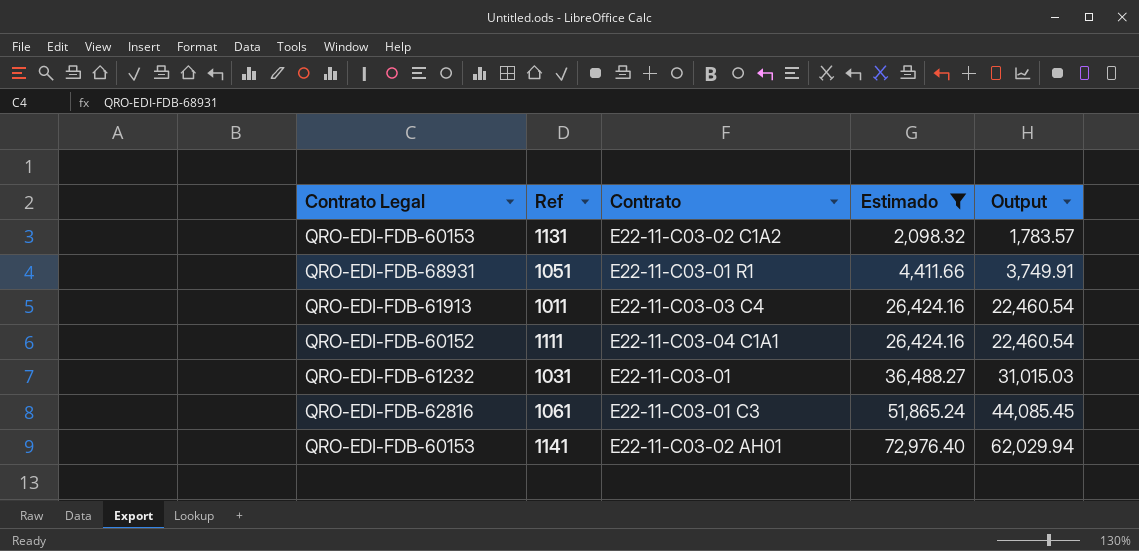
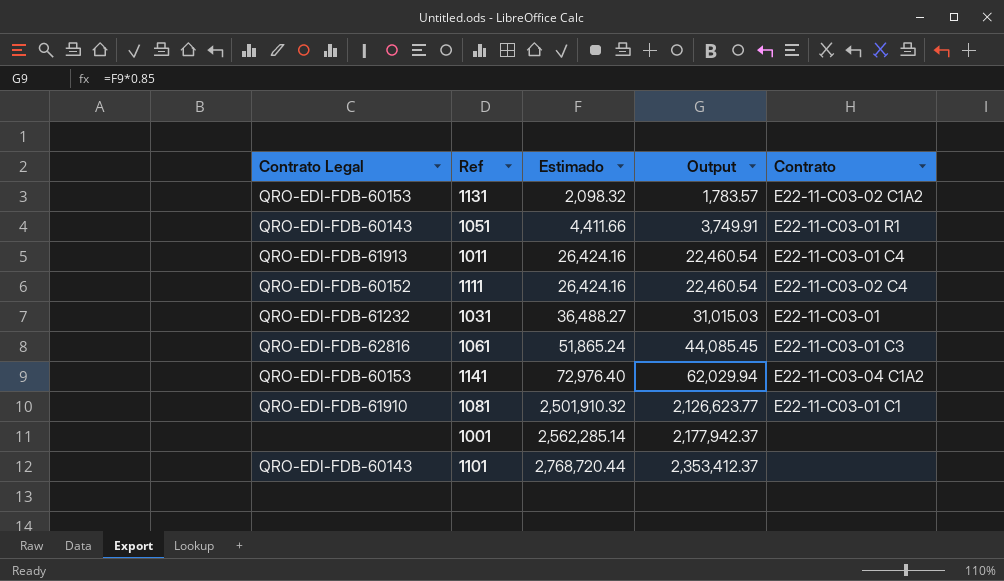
filter: Estimado <= 72,976.40 -> none
column Contrato | position: 3 -> 5
1051 | Contrato Legal: QRO-EDI-FDB-68931 -> QRO-EDI-FDB-60143
1011 | Contrato: E22-11-C03-03 C4 -> E22-11-C03-01 C4
1111 | Contrato: E22-11-C03-04 C1A1 -> E22-11-C03-02 C4
1141 | Contrato: E22-11-C03-02 AH01 -> E22-11-C03-04 C1A2

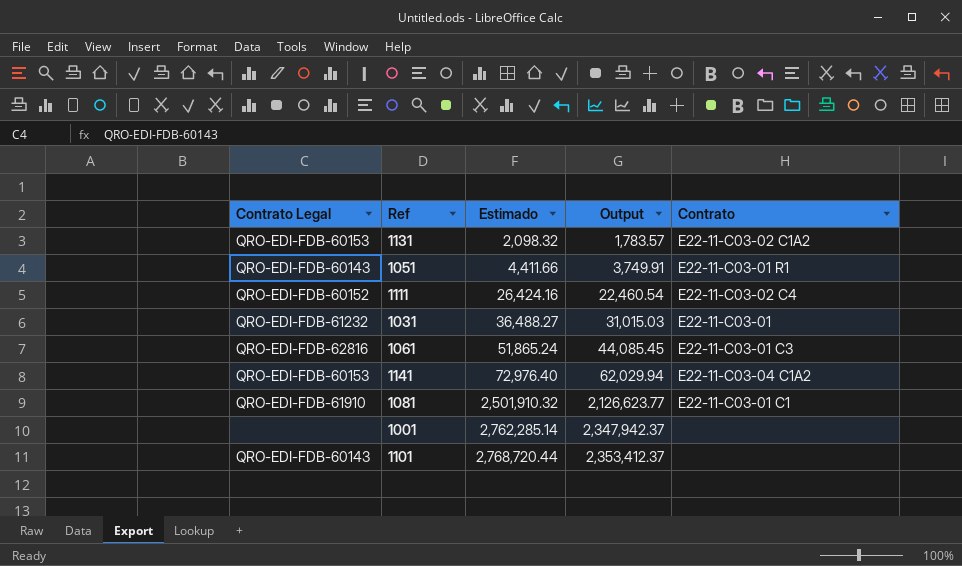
row 1011: QRO-EDI-FDB-61913 | 26,424.16 | 22,460.54 | E22-11-C03-01 C4 -> none
1001 | Estimado: 2,562,285.14 -> 2,762,285.14
1001 | Output: 2,177,942.37 -> 2,347,942.37

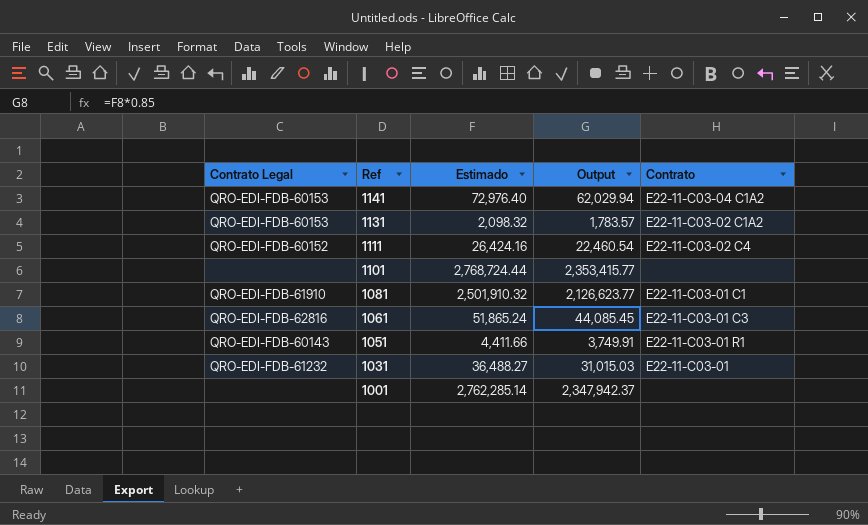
row order: Estimado ascending -> Ref descending
1101 | Contrato Legal: QRO-EDI-FDB-60143 -> none
1101 | Estimado: 2,768,720.44 -> 2,768,724.44
1101 | Output: 2,353,412.37 -> 2,353,415.77

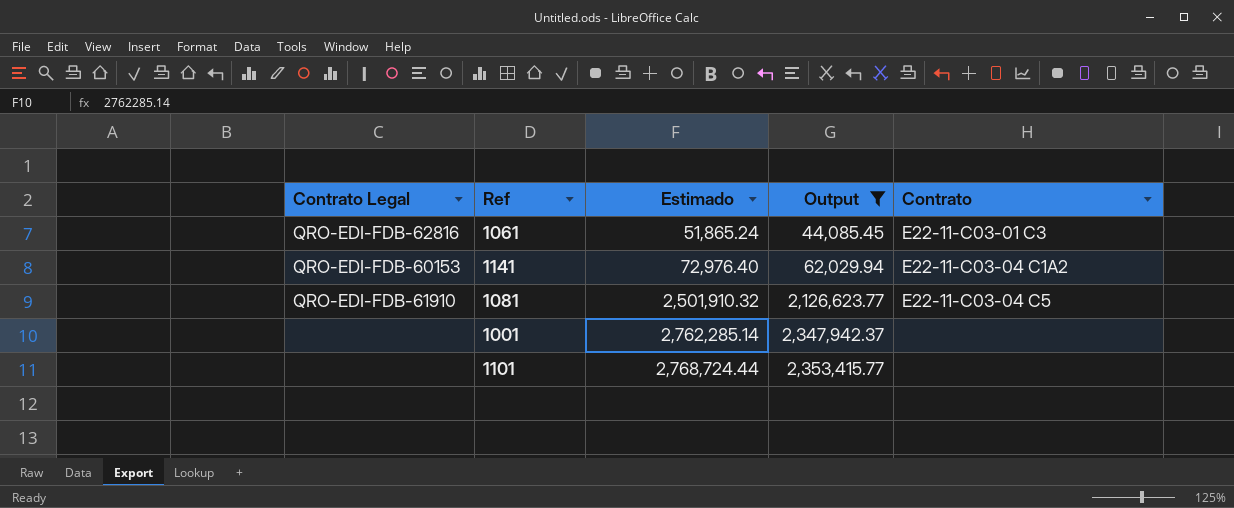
filter: none -> Output >= 44,085.45
row order: Ref descending -> Estimado ascending
1081 | Contrato: E22-11-C03-01 C1 -> E22-11-C03-04 C5

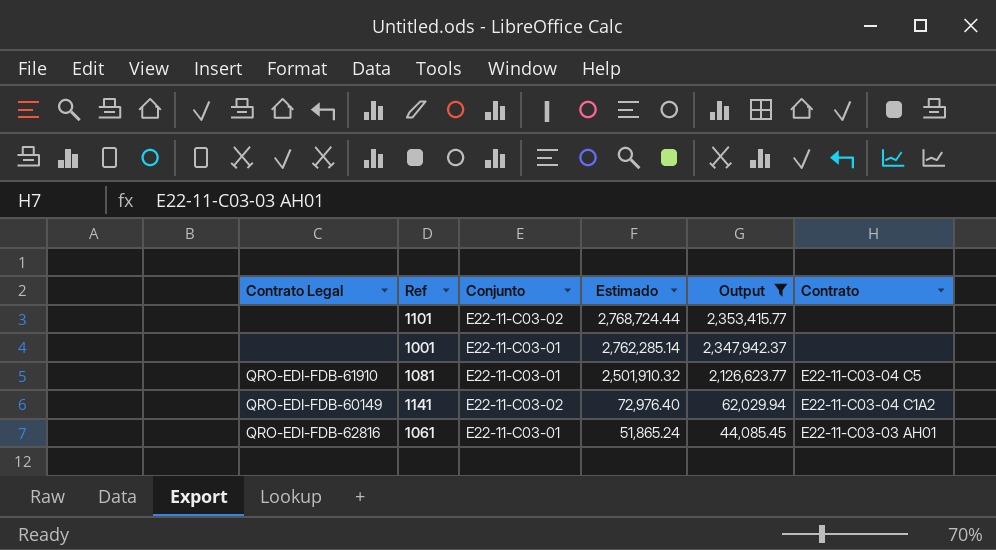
row order: Estimado ascending -> Estimado descending
column Conjunto | position: none -> 3
1141 | Contrato Legal: QRO-EDI-FDB-60153 -> QRO-EDI-FDB-60149
1061 | Contrato: E22-11-C03-01 C3 -> E22-11-C03-03 AH01

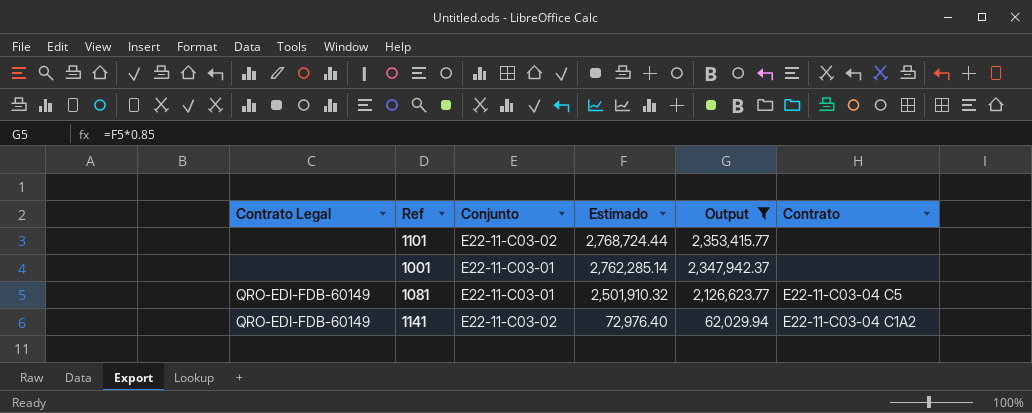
row 1061: QRO-EDI-FDB-62816 | E22-11-C03-01 | 51,865.24 | 44,085.45 | E22-11-C03-03 AH01 -> none
1081 | Contrato Legal: QRO-EDI-FDB-61910 -> QRO-EDI-FDB-60149

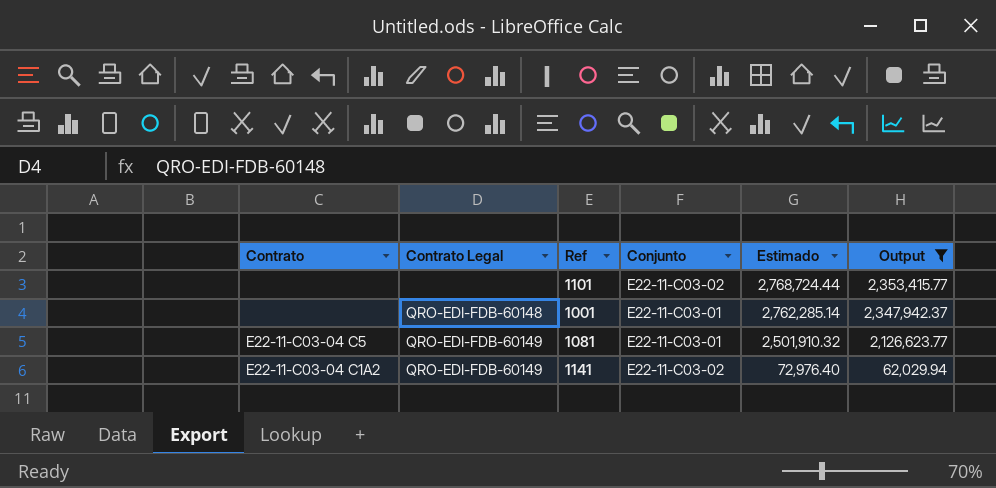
column Contrato | position: 6 -> 1
1001 | Contrato Legal: none -> QRO-EDI-FDB-60148

